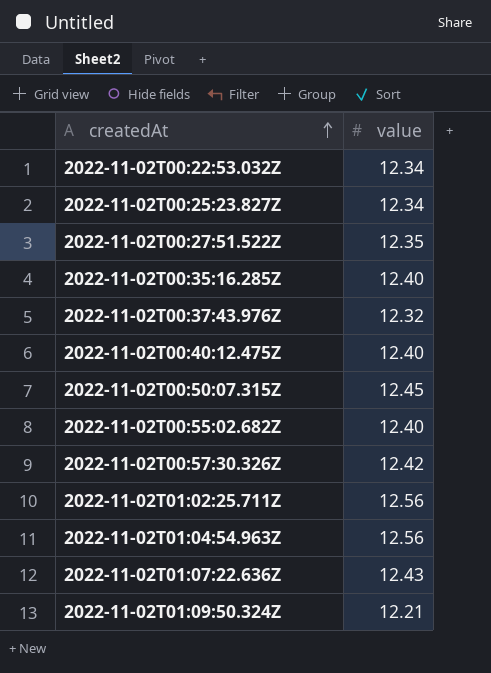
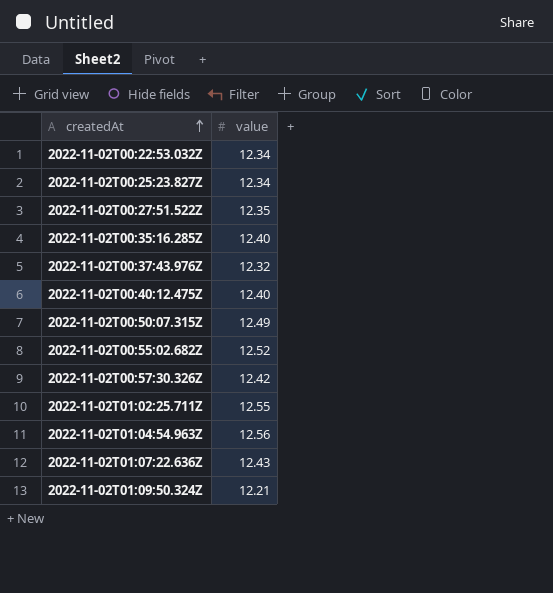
2022-11-02T00:50:07.315Z | value: 12.45 -> 12.49
2022-11-02T00:55:02.682Z | value: 12.40 -> 12.52
2022-11-02T01:02:25.711Z | value: 12.56 -> 12.55

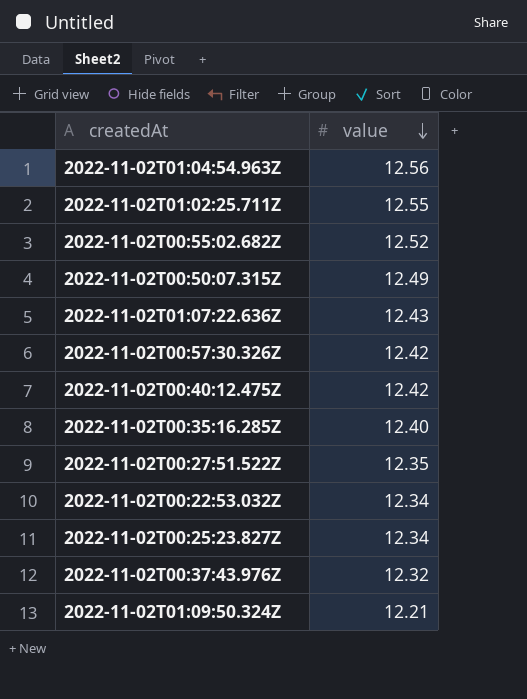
row order: createdAt ascending -> value descending
2022-11-02T00:40:12.475Z | value: 12.40 -> 12.42

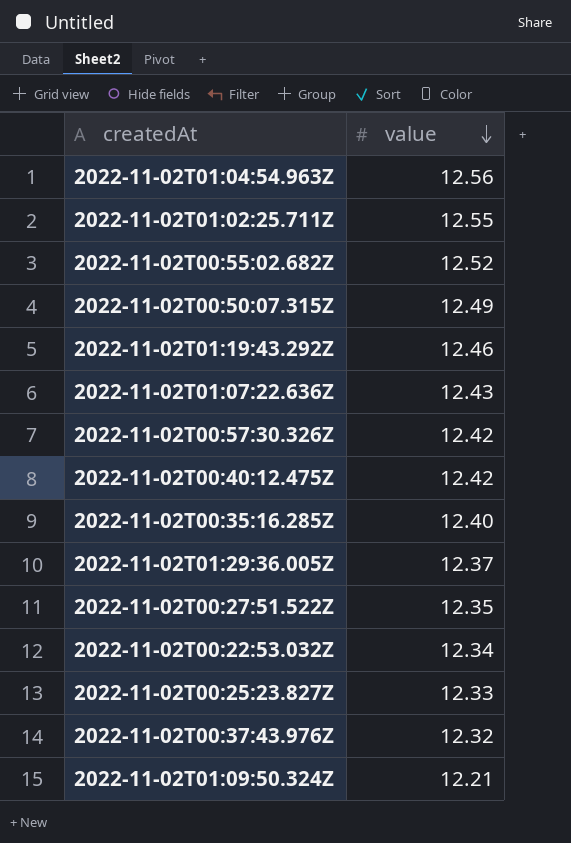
row 2022-11-02T01:19:43.292Z: none -> 12.46
row 2022-11-02T01:29:36.005Z: none -> 12.37
2022-11-02T00:25:23.827Z | value: 12.34 -> 12.33

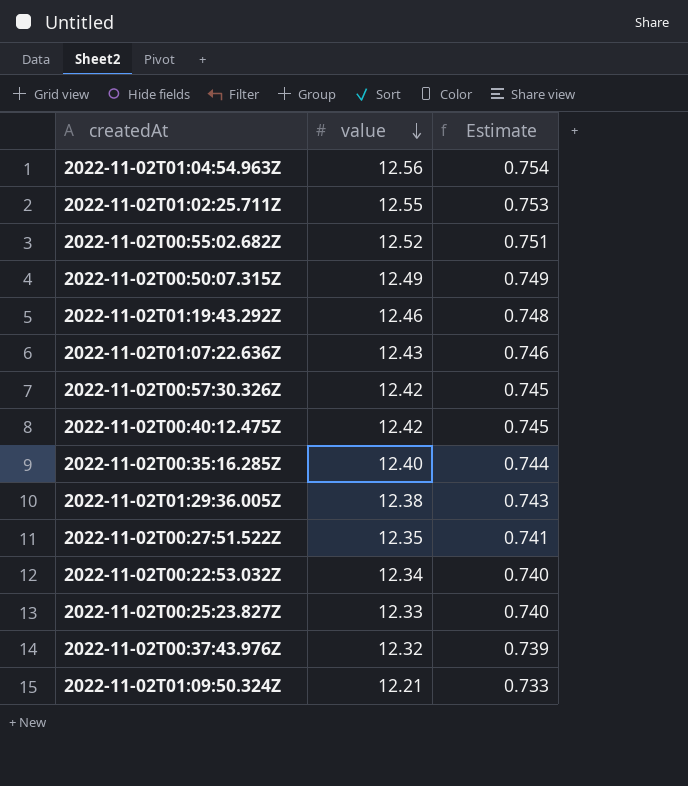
column Estimate | formula: none -> [value] * 0.06
2022-11-02T01:29:36.005Z | value: 12.37 -> 12.38

